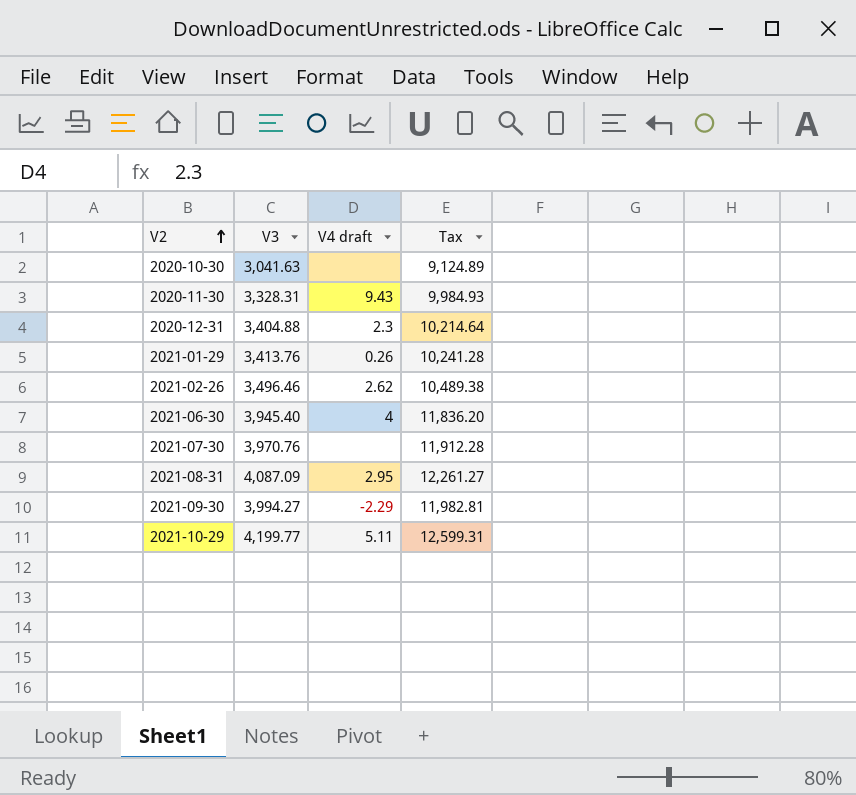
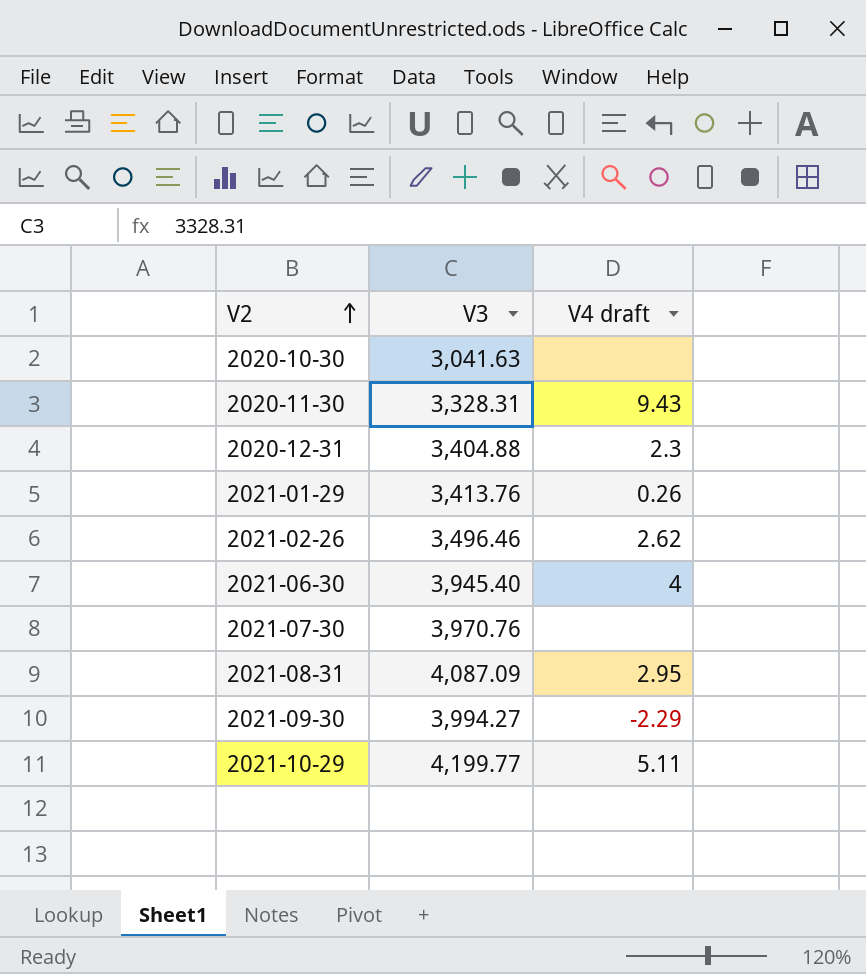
column Tax | formula: [V3] * 3 -> none

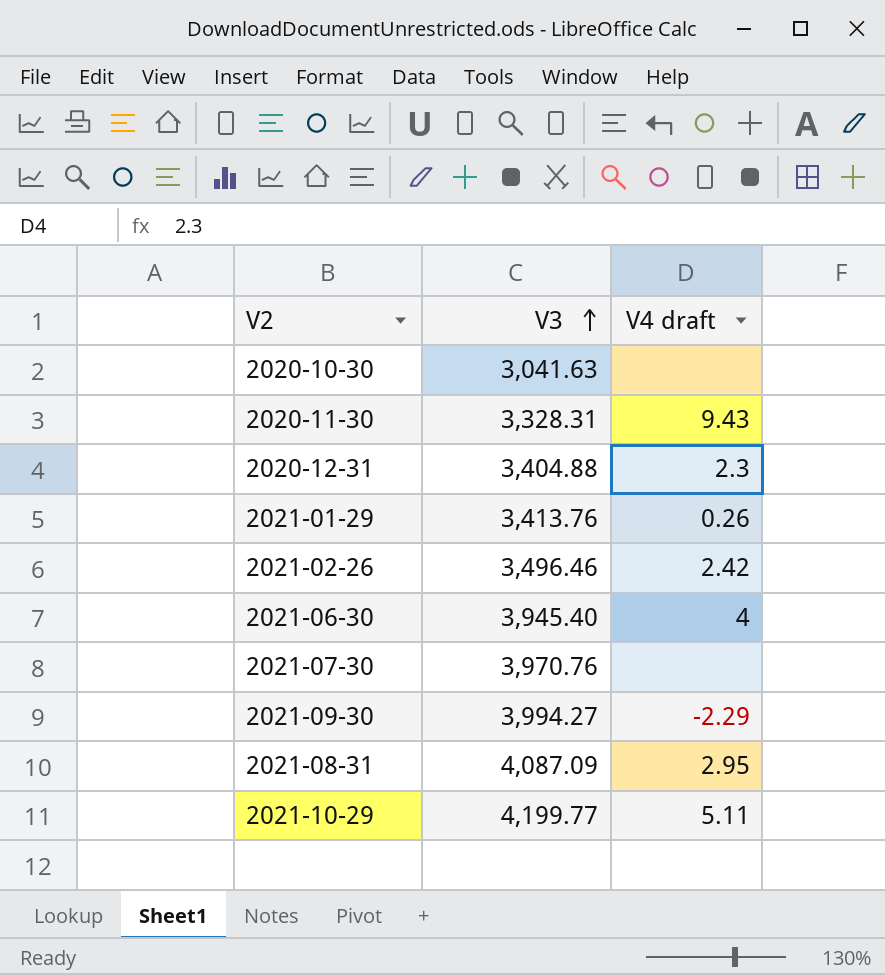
row order: V2 ascending -> V3 ascending
2021-02-26 | V4 draft: 2.62 -> 2.42

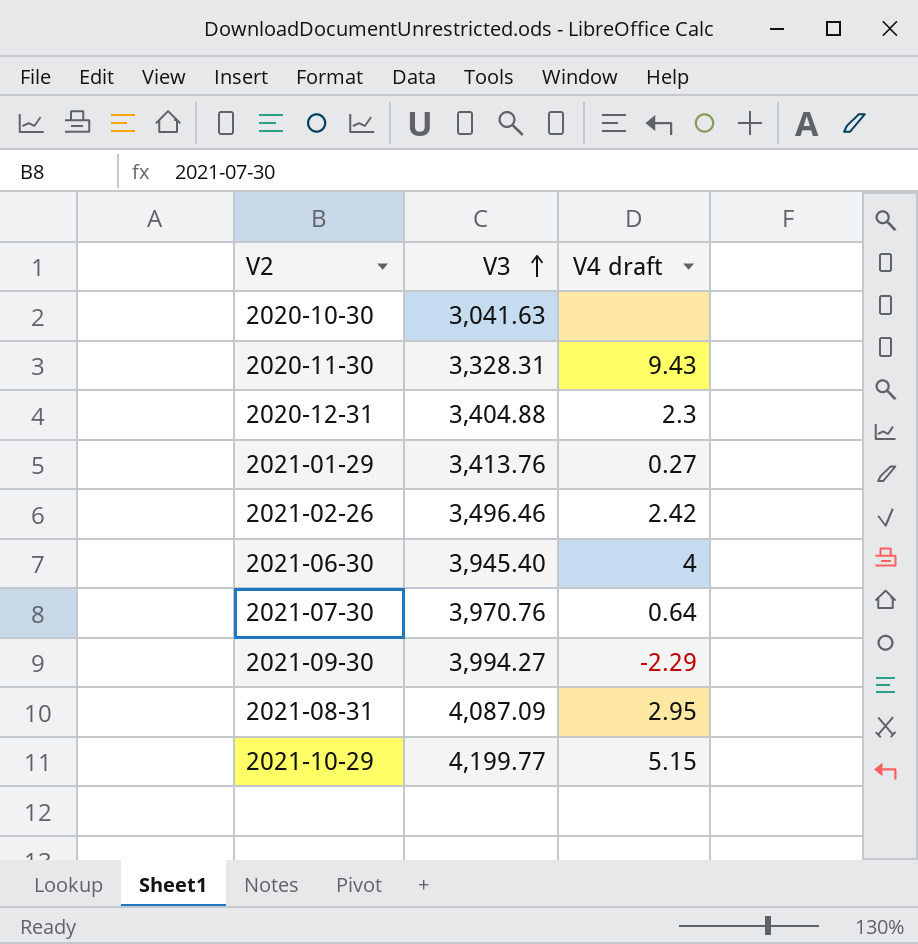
2021-01-29 | V4 draft: 0.26 -> 0.27
2021-07-30 | V4 draft: none -> 0.64
2021-10-29 | V4 draft: 5.11 -> 5.15

